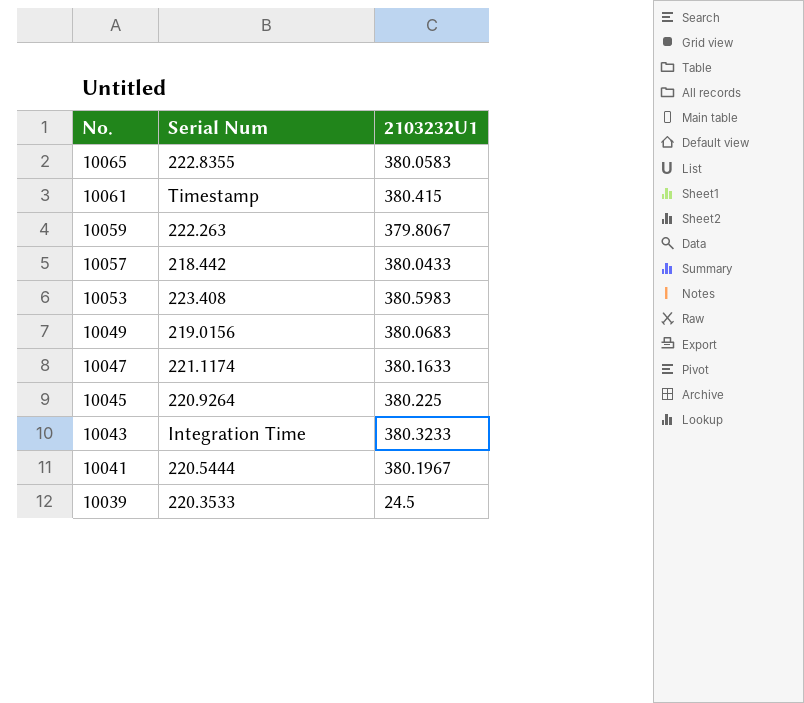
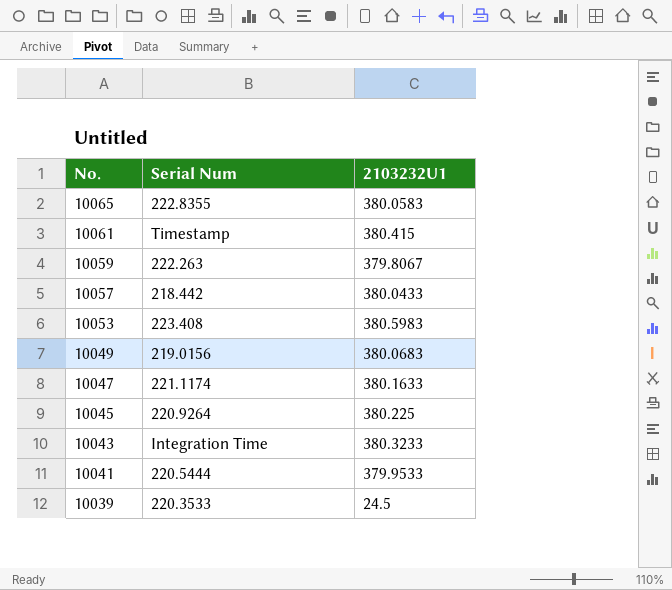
10041 | 2103232U1: 380.1967 -> 379.9533

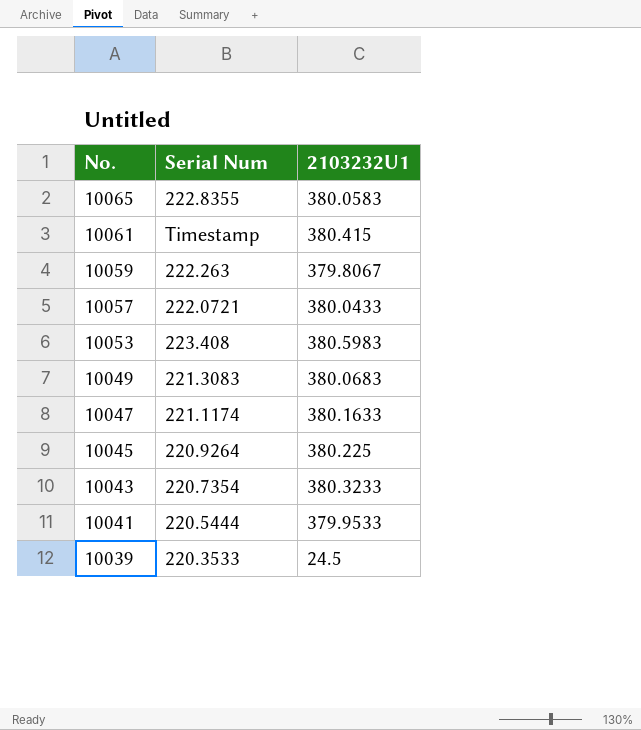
10057 | Serial Num: 218.442 -> 222.0721
10049 | Serial Num: 219.0156 -> 221.3083
10043 | Serial Num: Integration Time -> 220.7354

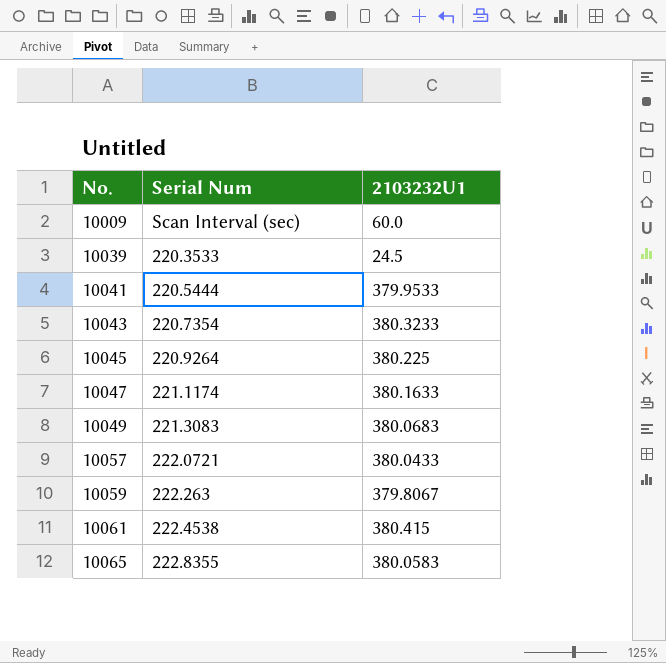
row order: No. descending -> No. ascending
row 10053: 223.408 | 380.5983 -> none
row 10009: none -> Scan Interval (sec) | 60.0
10061 | Serial Num: Timestamp -> 222.4538

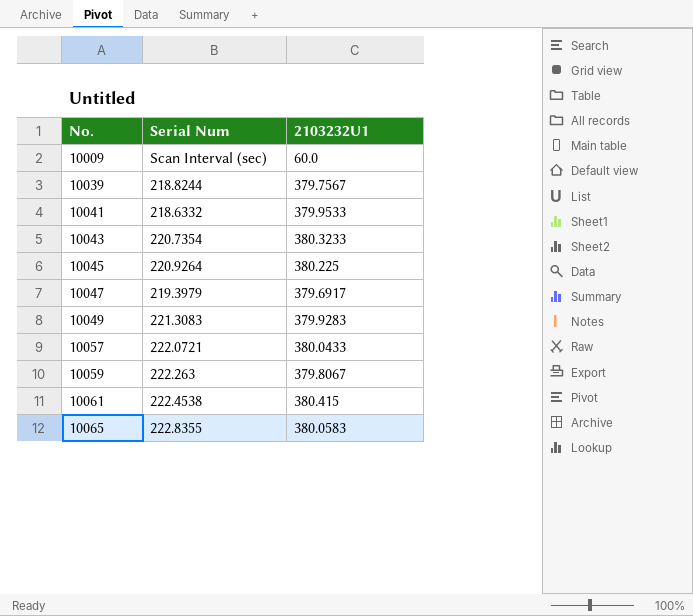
10039 | Serial Num: 220.3533 -> 218.8244
10039 | 2103232U1: 24.5 -> 379.7567
10041 | Serial Num: 220.5444 -> 218.6332
10047 | Serial Num: 221.1174 -> 219.3979
10047 | 2103232U1: 380.1633 -> 379.6917
10049 | 2103232U1: 380.0683 -> 379.9283

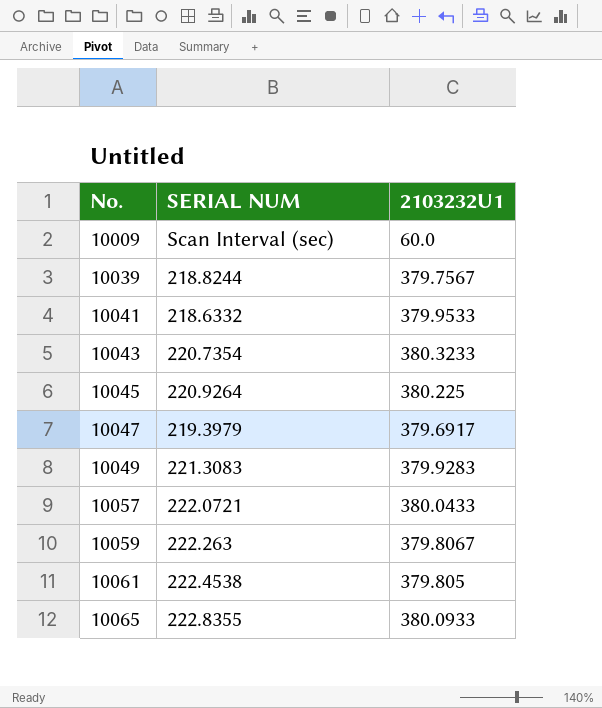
column name: Serial Num -> SERIAL NUM
10061 | 2103232U1: 380.415 -> 379.805
10065 | 2103232U1: 380.0583 -> 380.0933

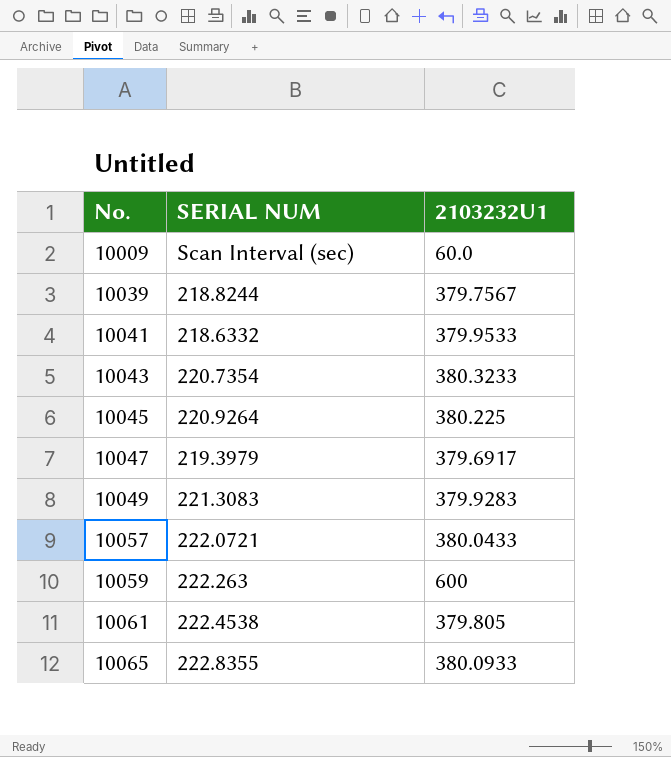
10059 | 2103232U1: 379.8067 -> 600

